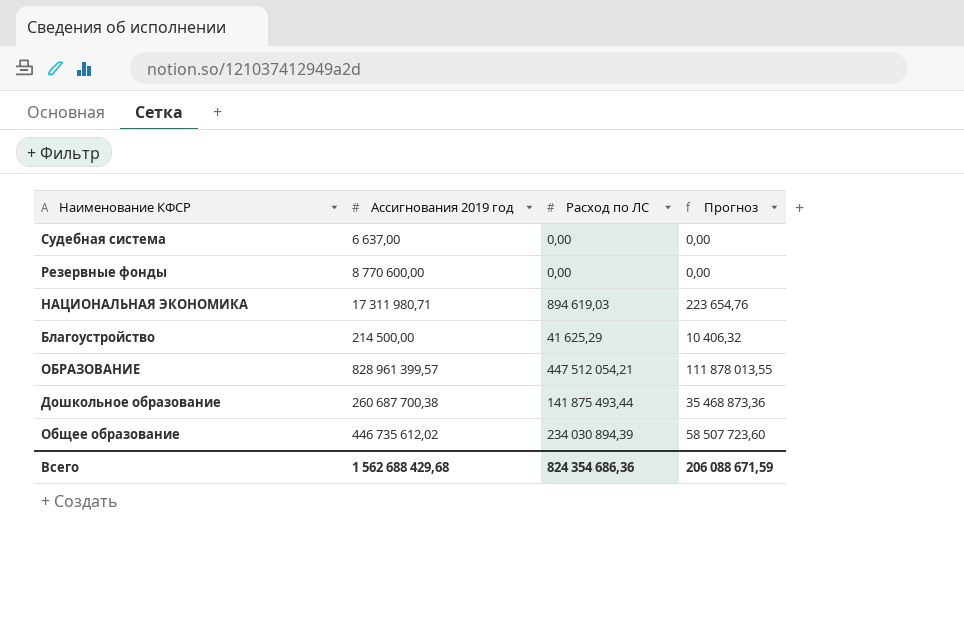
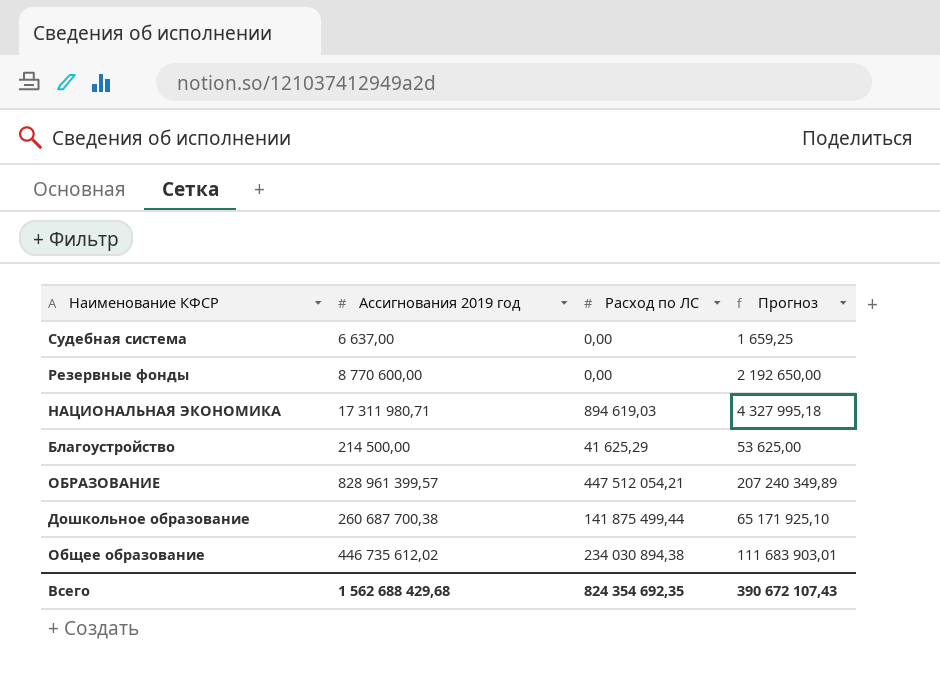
column Прогноз | formula: [Расход по ЛС] * 0,25 -> [Ассигнования 2019 год] * 0,25
Дошкольное образование | Расход по ЛС: 141 875 493,44 -> 141 875 499,44
Общее образование | Расход по ЛС: 234 030 894,39 -> 234 030 894,38
Всего | Расход по ЛС: 824 354 686,36 -> 824 354 692,35
Всего | Прогноз: 206 088 671,59 -> 390 672 107,43

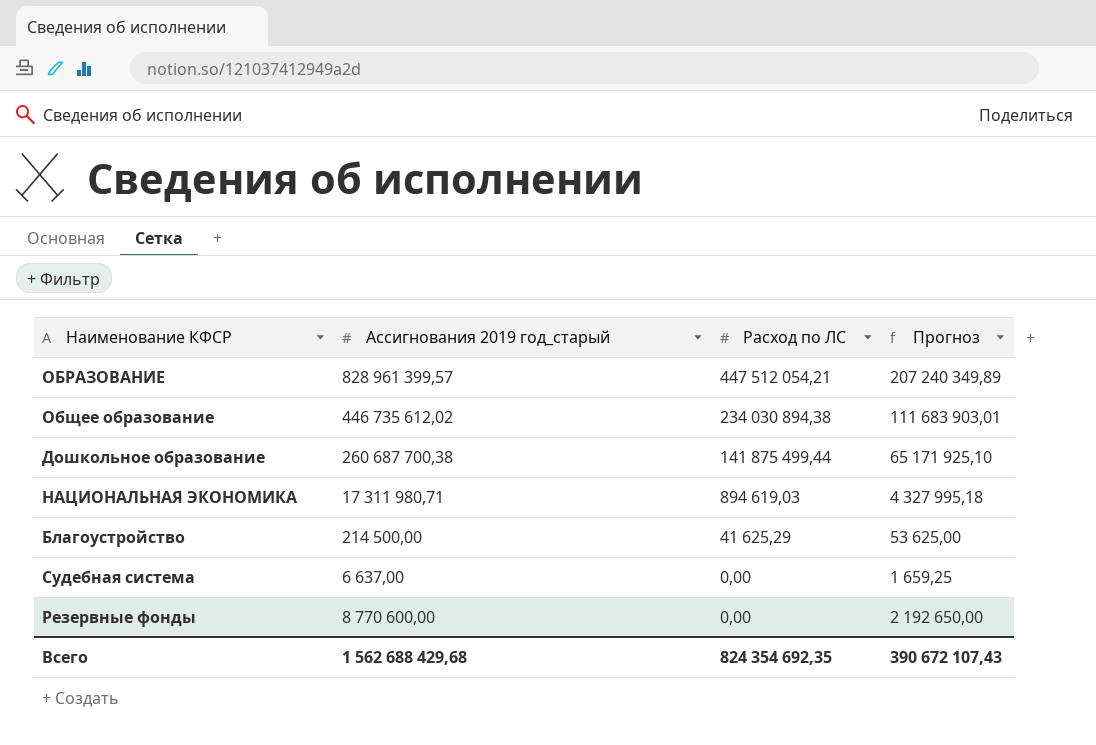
row order: none -> Расход по ЛС descending
column name: Ассигнования 2019 год -> Ассигнования 2019 год_старый

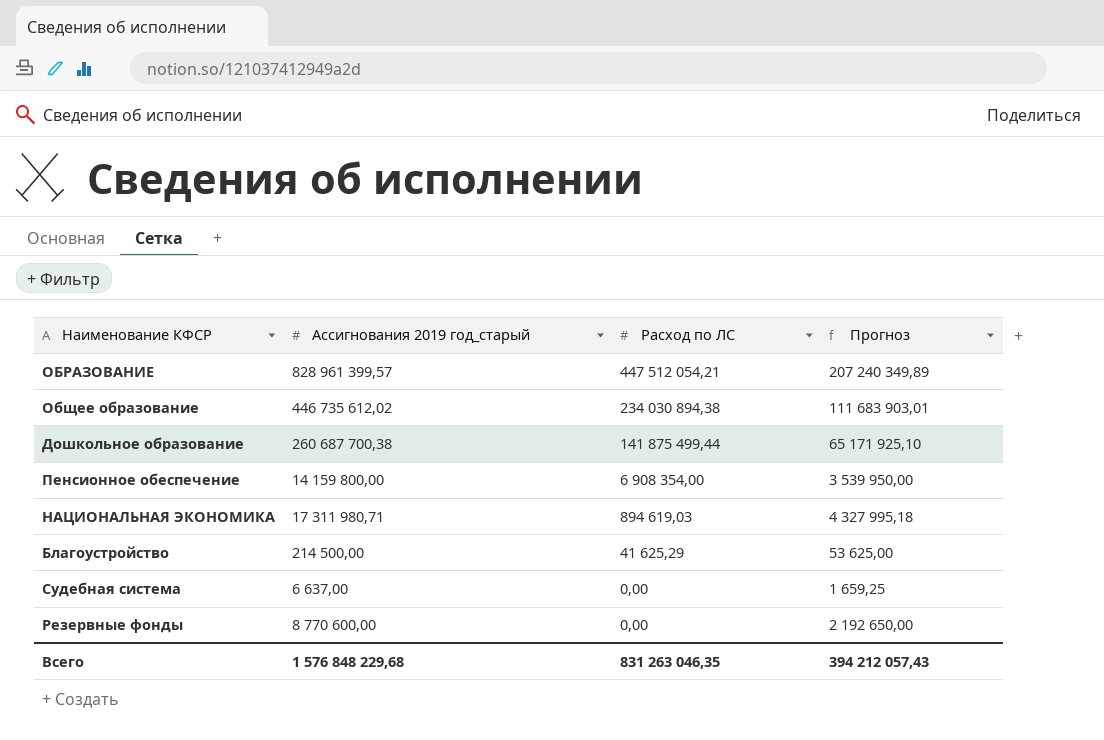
row Пенсионное обеспечение: none -> 14 159 800,00 | 6 908 354,00 | 3 539 950,00
Всего | Ассигнования 2019 год_старый: 1 562 688 429,68 -> 1 576 848 229,68
Всего | Расход по ЛС: 824 354 692,35 -> 831 263 046,35
Всего | Прогноз: 390 672 107,43 -> 394 212 057,43

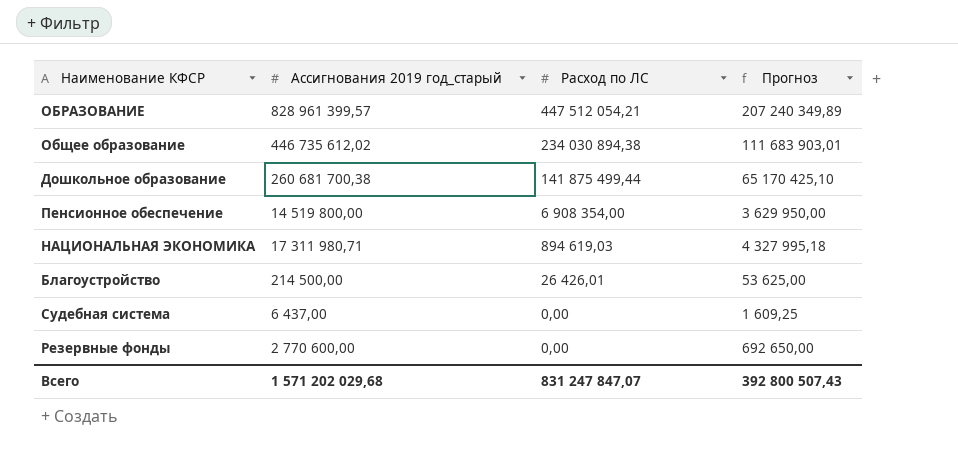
Дошкольное образование | Ассигнования 2019 год_старый: 260 687 700,38 -> 260 681 700,38
Дошкольное образование | Прогноз: 65 171 925,10 -> 65 170 425,10
Пенсионное обеспечение | Ассигнования 2019 год_старый: 14 159 800,00 -> 14 519 800,00
Пенсионное обеспечение | Прогноз: 3 539 950,00 -> 3 629 950,00
Благоустройство | Расход по ЛС: 41 625,29 -> 26 426,01
Судебная система | Ассигнования 2019 год_старый: 6 637,00 -> 6 437,00
Судебная система | Прогноз: 1 659,25 -> 1 609,25
Резервные фонды | Ассигнования 2019 год_старый: 8 770 600,00 -> 2 770 600,00
Резервные фонды | Прогноз: 2 192 650,00 -> 692 650,00
Всего | Ассигнования 2019 год_старый: 1 576 848 229,68 -> 1 571 202 029,68
Всего | Расход по ЛС: 831 263 046,35 -> 831 247 847,07
Всего | Прогноз: 394 212 057,43 -> 392 800 507,43

